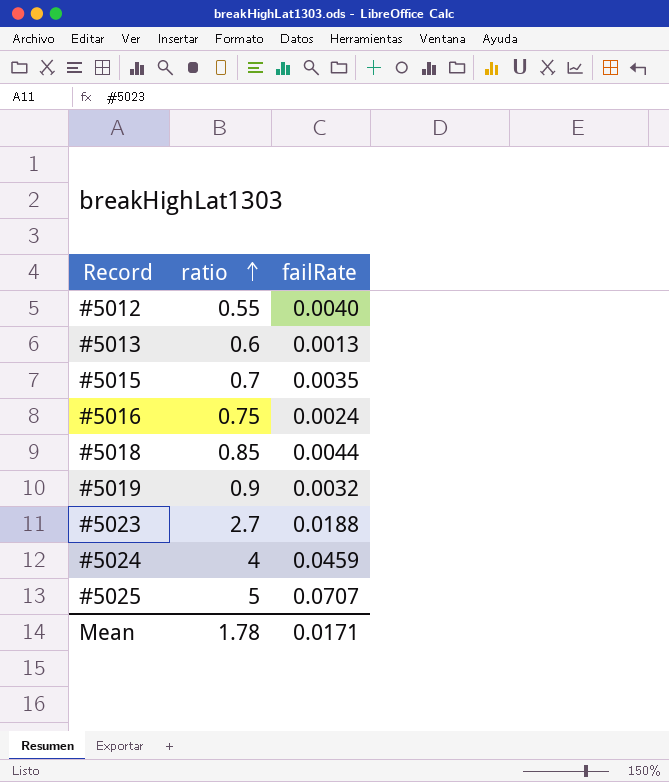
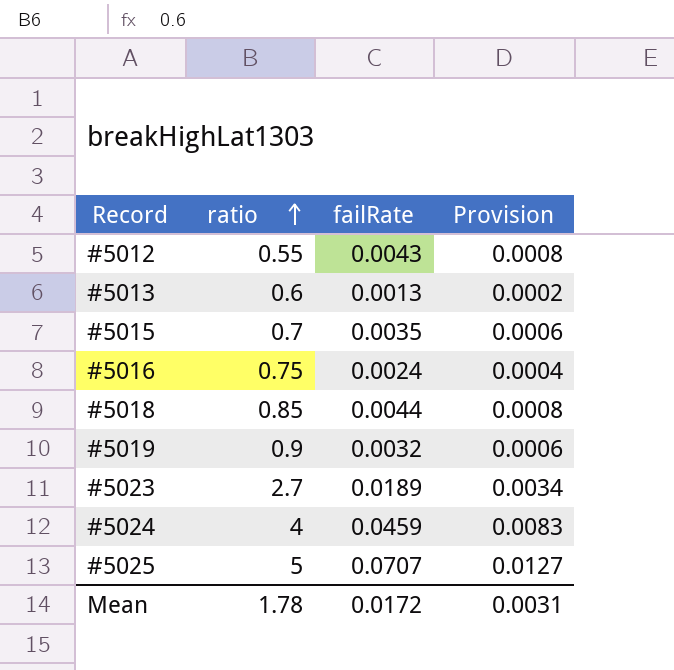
column Provision | formula: none -> [failRate] * 0.18
#5012 | failRate: 0.0040 -> 0.0043
#5023 | failRate: 0.0188 -> 0.0189
Mean | failRate: 0.0171 -> 0.0172

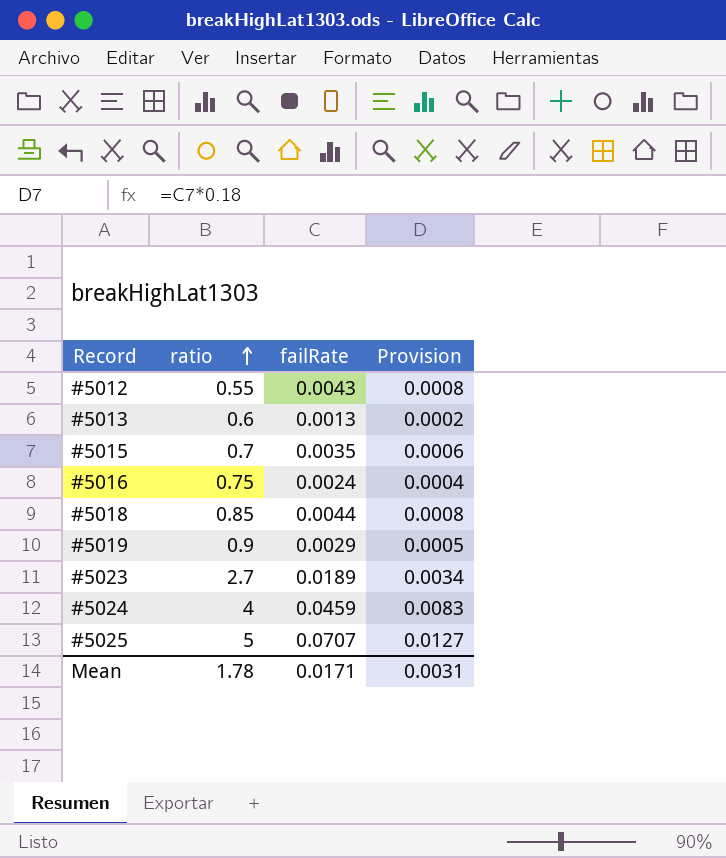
#5019 | failRate: 0.0032 -> 0.0029
#5019 | Provision: 0.0006 -> 0.0005
Mean | failRate: 0.0172 -> 0.0171

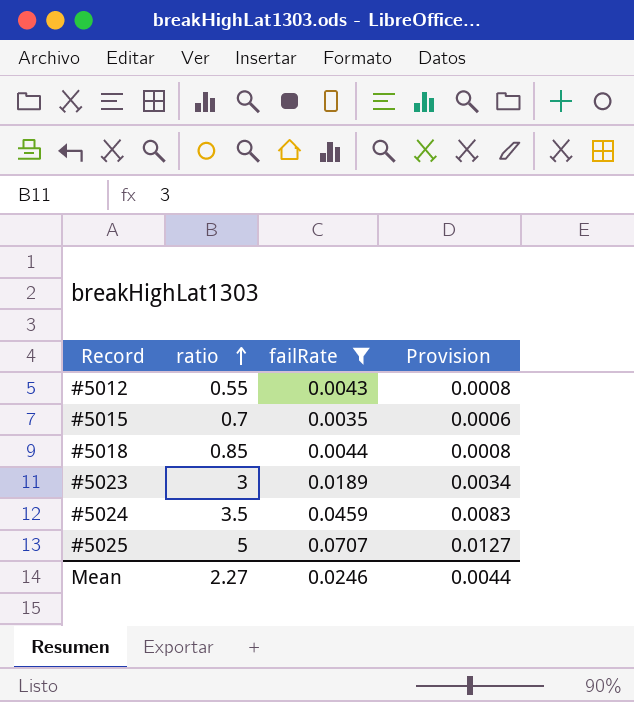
filter: none -> failRate >= 0.0035
#5023 | ratio: 2.7 -> 3
#5024 | ratio: 4 -> 3.5
Mean | ratio: 1.78 -> 2.27
Mean | failRate: 0.0171 -> 0.0246
Mean | Provision: 0.0031 -> 0.0044

